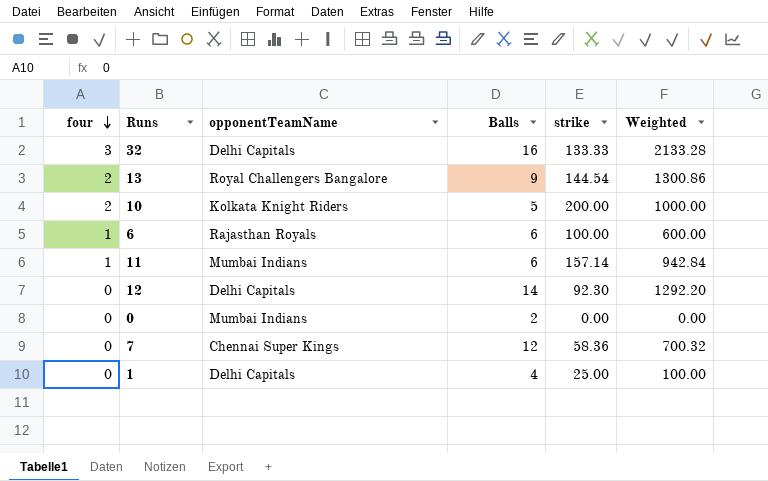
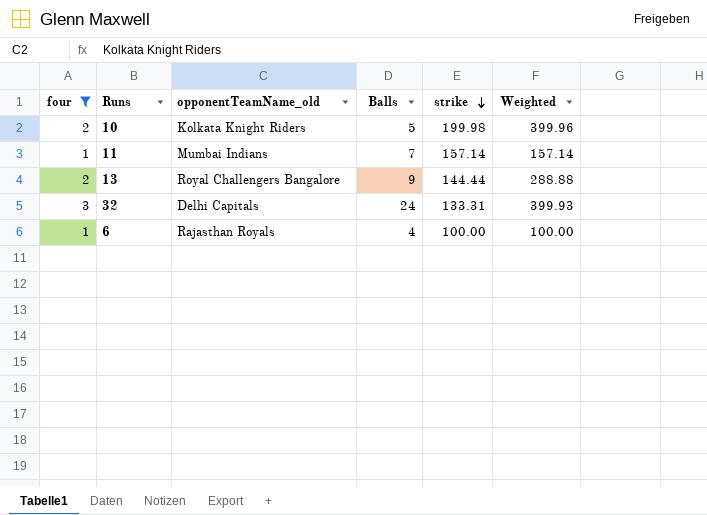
filter: none -> four != 0
row order: four descending -> strike descending
column name: opponentTeamName -> opponentTeamName_old
column Weighted | formula: [Balls] * [strike] -> [four] * [strike]
10 | strike: 200.00 -> 199.98
11 | Balls: 6 -> 7
13 | strike: 144.54 -> 144.44
32 | Balls: 16 -> 24
32 | strike: 133.33 -> 133.31
6 | Balls: 6 -> 4

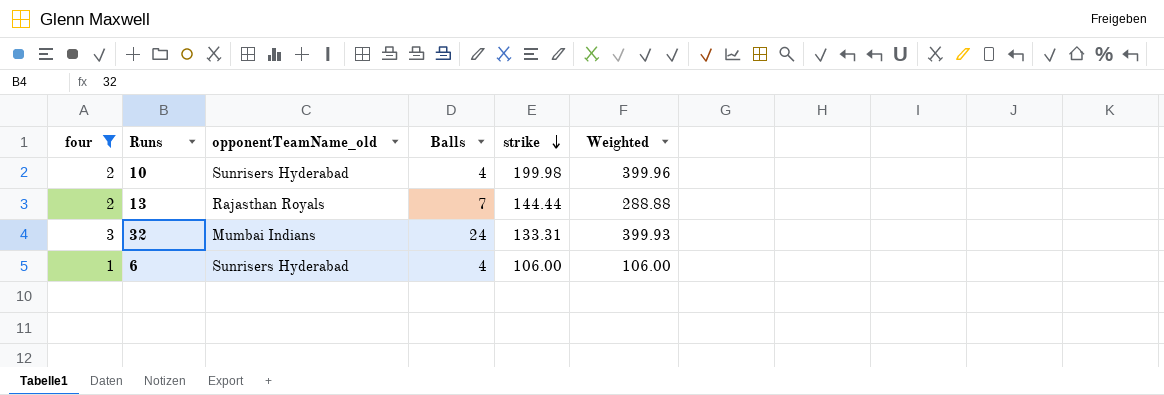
row 11: 1 | Mumbai Indians | 7 | 157.14 | 157.14 -> none
10 | opponentTeamName_old: Kolkata Knight Riders -> Sunrisers Hyderabad
10 | Balls: 5 -> 4
13 | opponentTeamName_old: Royal Challengers Bangalore -> Rajasthan Royals
13 | Balls: 9 -> 7
32 | opponentTeamName_old: Delhi Capitals -> Mumbai Indians
6 | opponentTeamName_old: Rajasthan Royals -> Sunrisers Hyderabad
6 | strike: 100.00 -> 106.00
6 | Weighted: 100.00 -> 106.00

